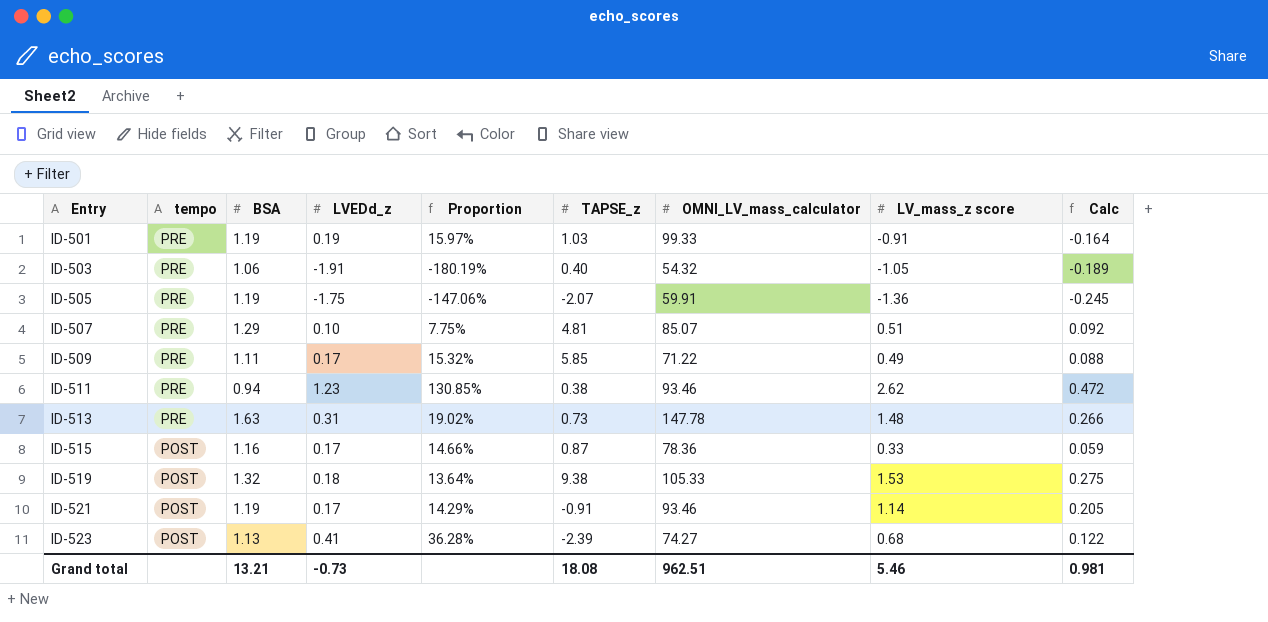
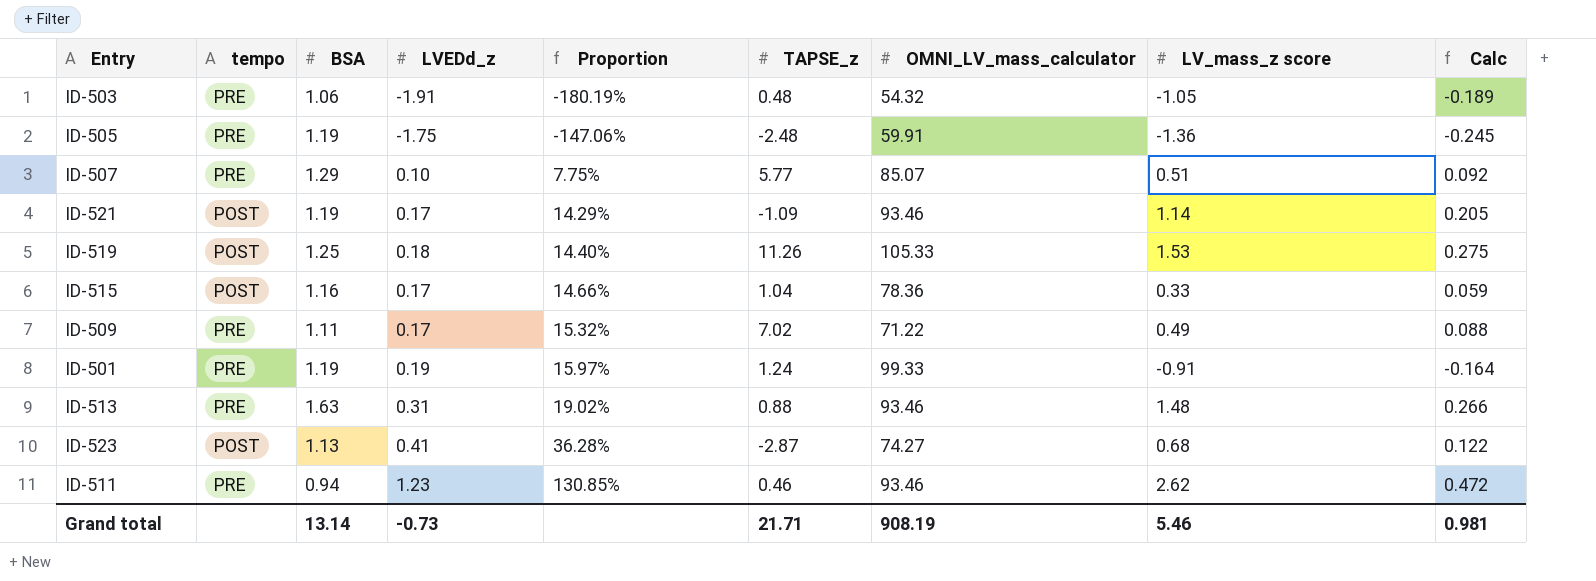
row order: Entry ascending -> Proportion ascending
ID-503 | TAPSE_z: 0.40 -> 0.48
ID-505 | TAPSE_z: -2.07 -> -2.48
ID-507 | TAPSE_z: 4.81 -> 5.77
ID-521 | TAPSE_z: -0.91 -> -1.09
ID-519 | BSA: 1.32 -> 1.25
ID-519 | Proportion: 13.64% -> 14.40%
ID-519 | TAPSE_z: 9.38 -> 11.26
ID-515 | TAPSE_z: 0.87 -> 1.04
ID-509 | TAPSE_z: 5.85 -> 7.02
ID-501 | TAPSE_z: 1.03 -> 1.24
ID-513 | TAPSE_z: 0.73 -> 0.88
ID-513 | OMNI_LV_mass_calculator: 147.78 -> 93.46
ID-523 | TAPSE_z: -2.39 -> -2.87
ID-511 | TAPSE_z: 0.38 -> 0.46
Grand total | BSA: 13.21 -> 13.14
Grand total | TAPSE_z: 18.08 -> 21.71
Grand total | OMNI_LV_mass_calculator: 962.51 -> 908.19

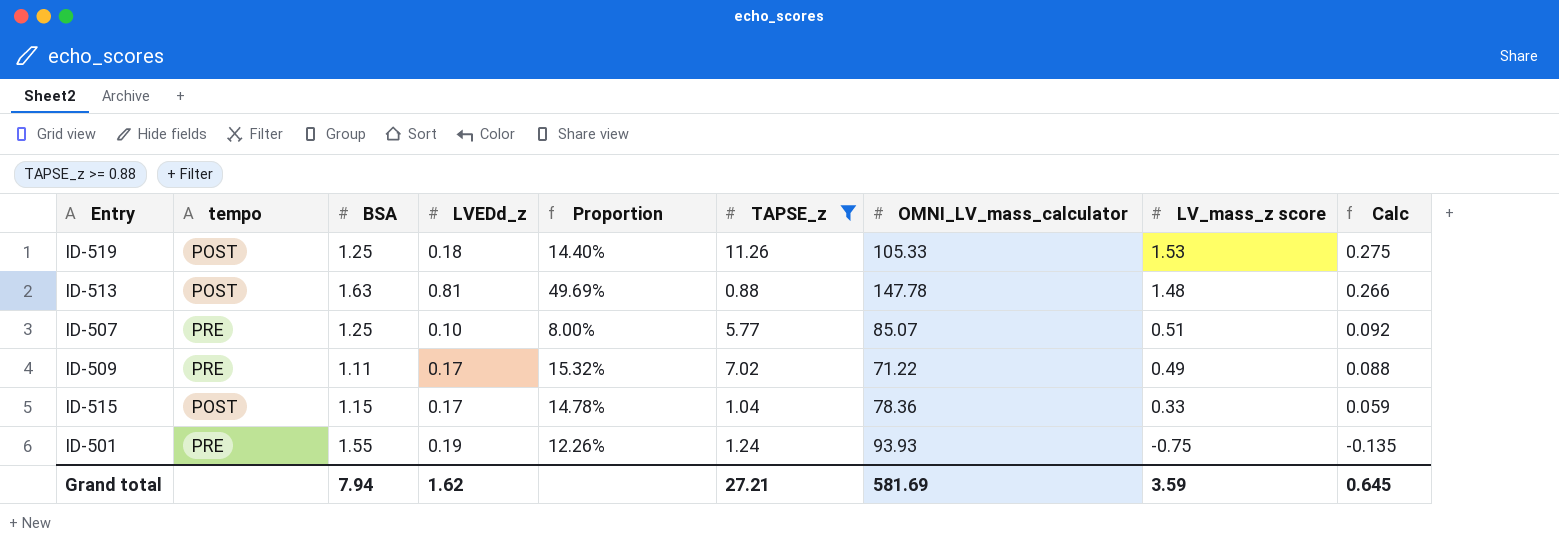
filter: none -> TAPSE_z >= 0.88
row order: Proportion ascending -> LV_mass_z score descending
ID-513 | tempo: PRE -> POST
ID-513 | LVEDd_z: 0.31 -> 0.81
ID-513 | Proportion: 19.02% -> 49.69%
ID-513 | OMNI_LV_mass_calculator: 93.46 -> 147.78
ID-507 | BSA: 1.29 -> 1.25
ID-507 | Proportion: 7.75% -> 8.00%
ID-515 | BSA: 1.16 -> 1.15
ID-515 | Proportion: 14.66% -> 14.78%
ID-501 | BSA: 1.19 -> 1.55
ID-501 | Proportion: 15.97% -> 12.26%
ID-501 | OMNI_LV_mass_calculator: 99.33 -> 93.93
ID-501 | LV_mass_z score: -0.91 -> -0.75
ID-501 | Calc: -0.164 -> -0.135
Grand total | BSA: 13.14 -> 7.94
Grand total | LVEDd_z: -0.73 -> 1.62
Grand total | TAPSE_z: 21.71 -> 27.21
Grand total | OMNI_LV_mass_calculator: 908.19 -> 581.69
Grand total | LV_mass_z score: 5.46 -> 3.59
Grand total | Calc: 0.981 -> 0.645

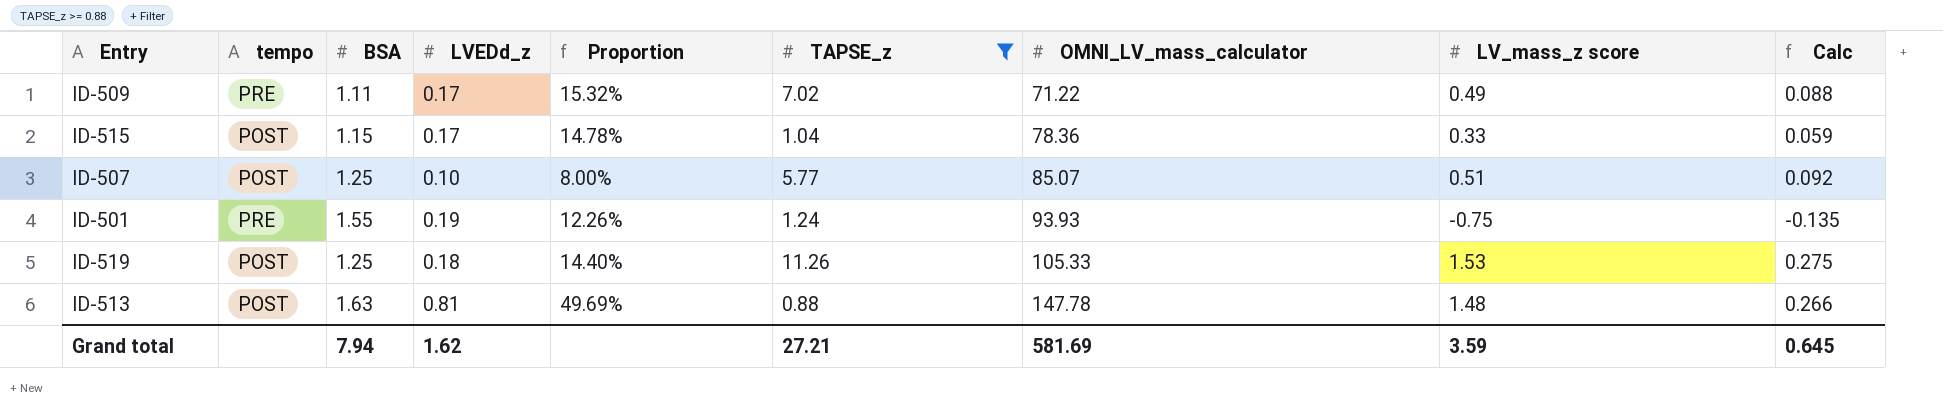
row order: LV_mass_z score descending -> OMNI_LV_mass_calculator ascending
ID-507 | tempo: PRE -> POST

